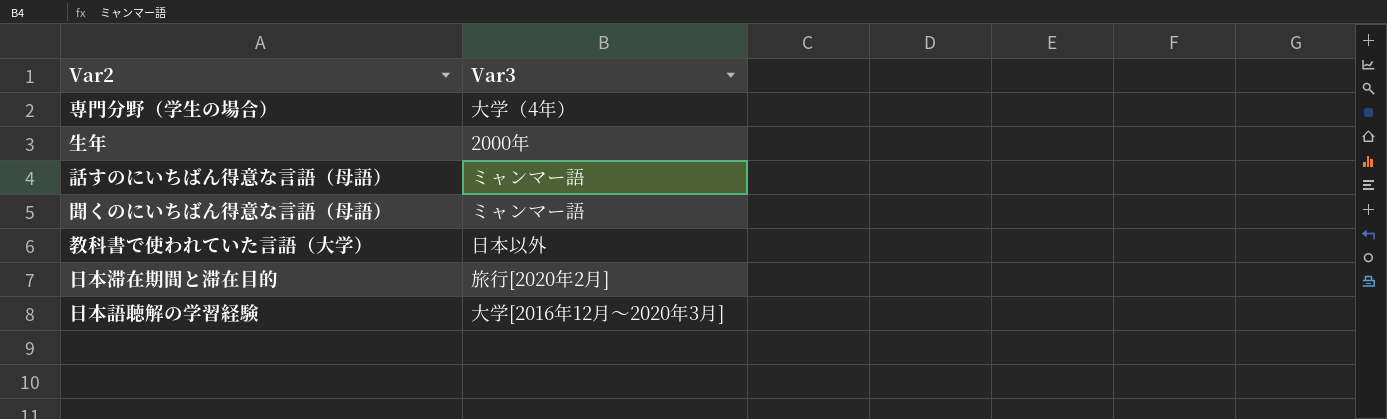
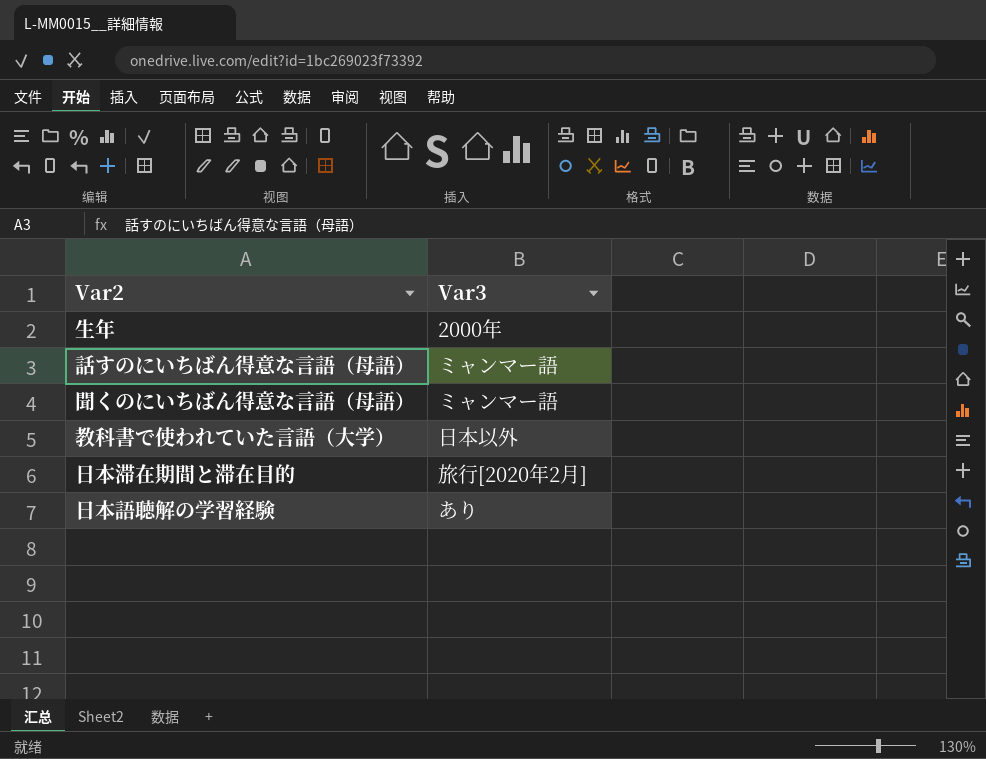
row 専門分野（学生の場合）: 大学（4年） -> none
日本語聴解の学習経験 | Var3: 大学[2016年12月～2020年3月] -> あり

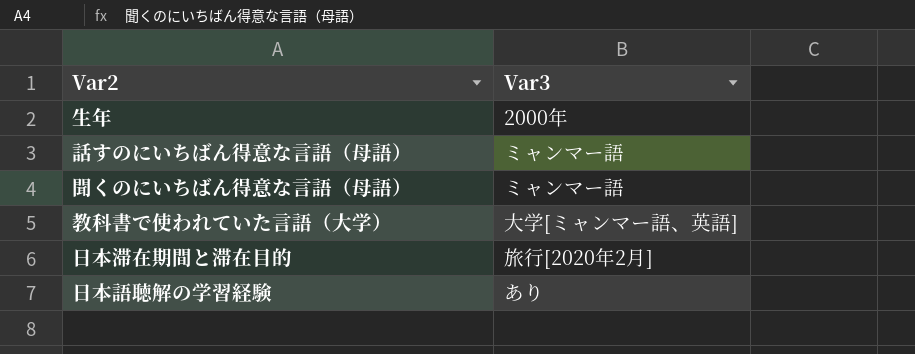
教科書で使われていた言語（大学） | Var3: 日本以外 -> 大学[ミャンマー語、英語]

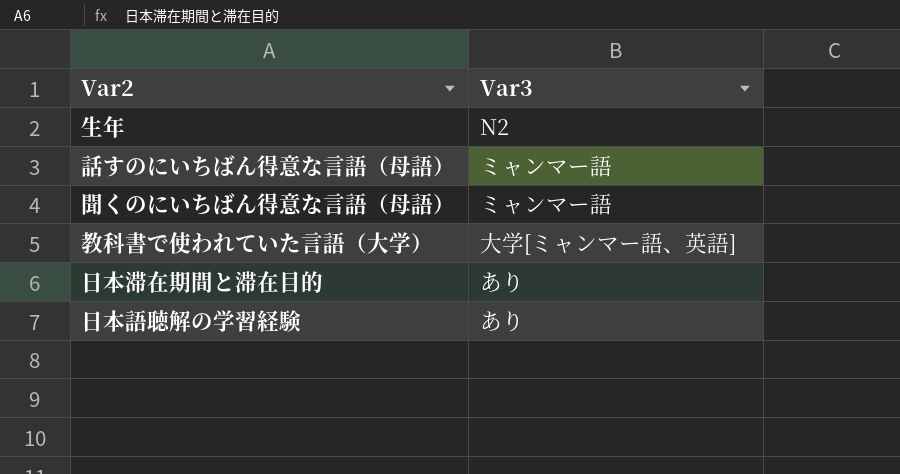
生年 | Var3: 2000年 -> N2
日本滞在期間と滞在目的 | Var3: 旅行[2020年2月] -> あり

